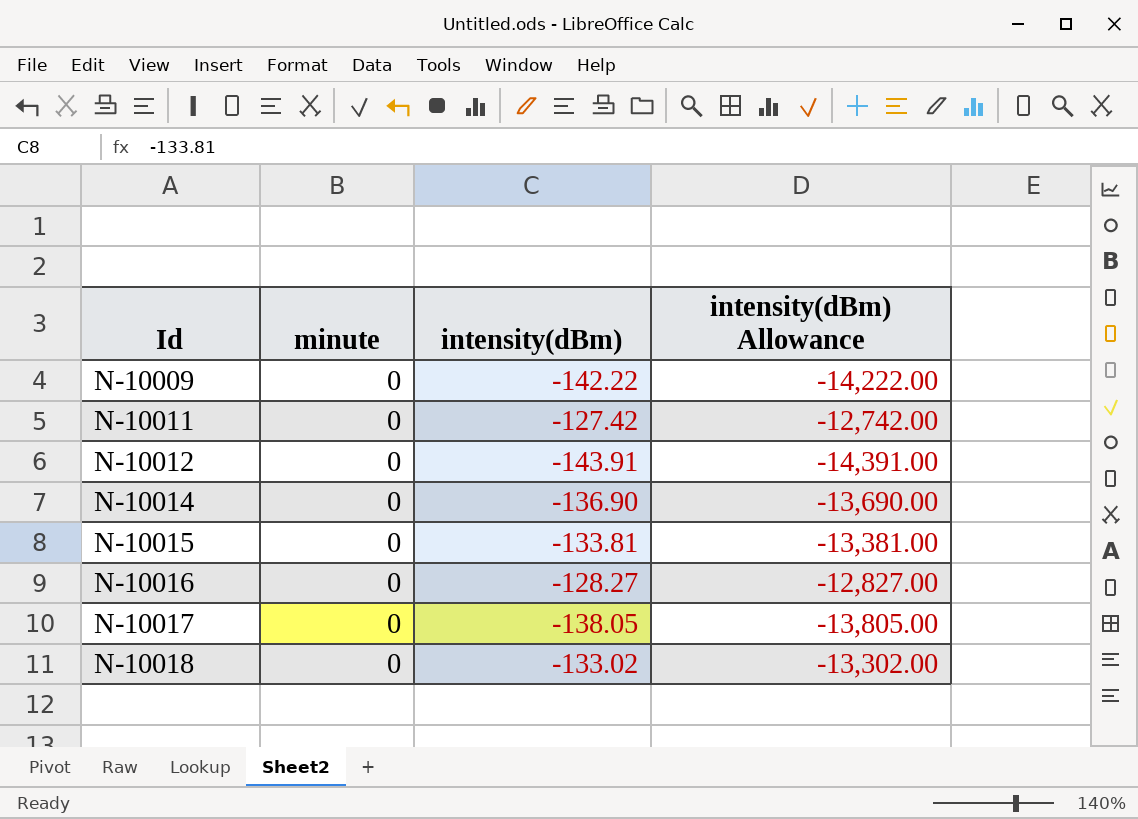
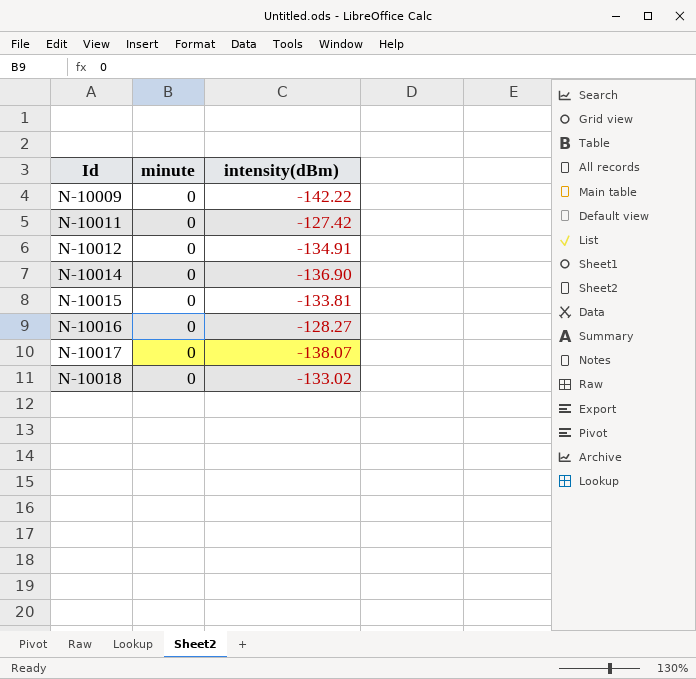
column intensity(dBm) Allowance | formula: [intensity(dBm)] * 100 -> none
N-10012 | intensity(dBm): -143.91 -> -134.91
N-10017 | intensity(dBm): -138.05 -> -138.07

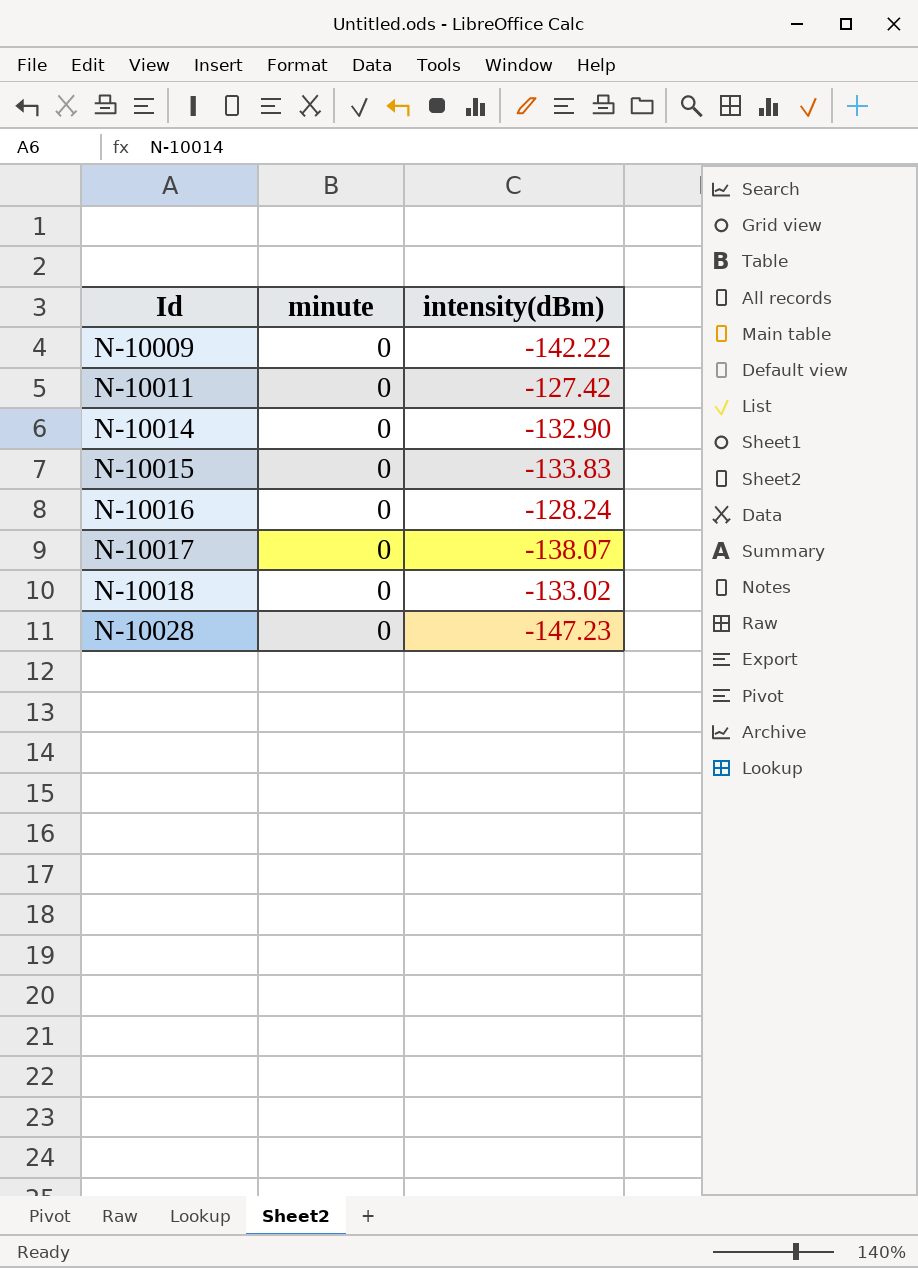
row N-10012: 0 | -134.91 -> none
N-10014 | intensity(dBm): -136.90 -> -132.90
N-10015 | intensity(dBm): -133.81 -> -133.83
N-10016 | intensity(dBm): -128.27 -> -128.24
row N-10028: none -> 0 | -147.23

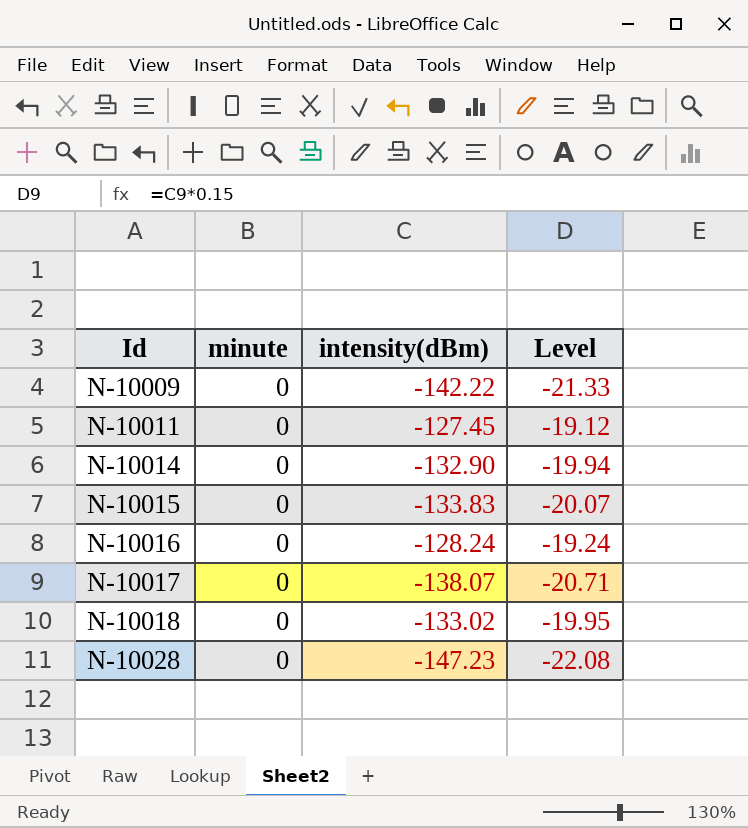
column Level | formula: none -> [intensity(dBm)] * 0.15
N-10011 | intensity(dBm): -127.42 -> -127.45

